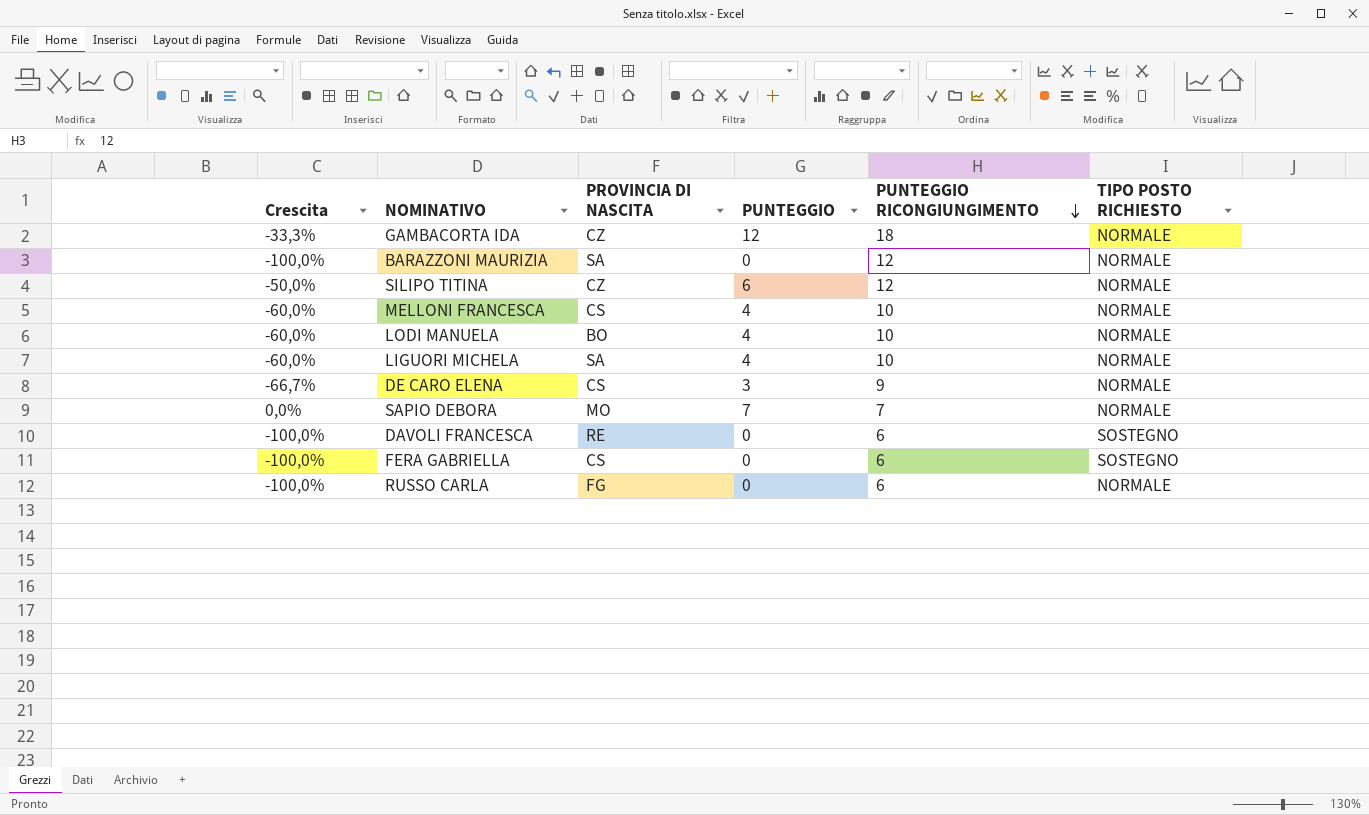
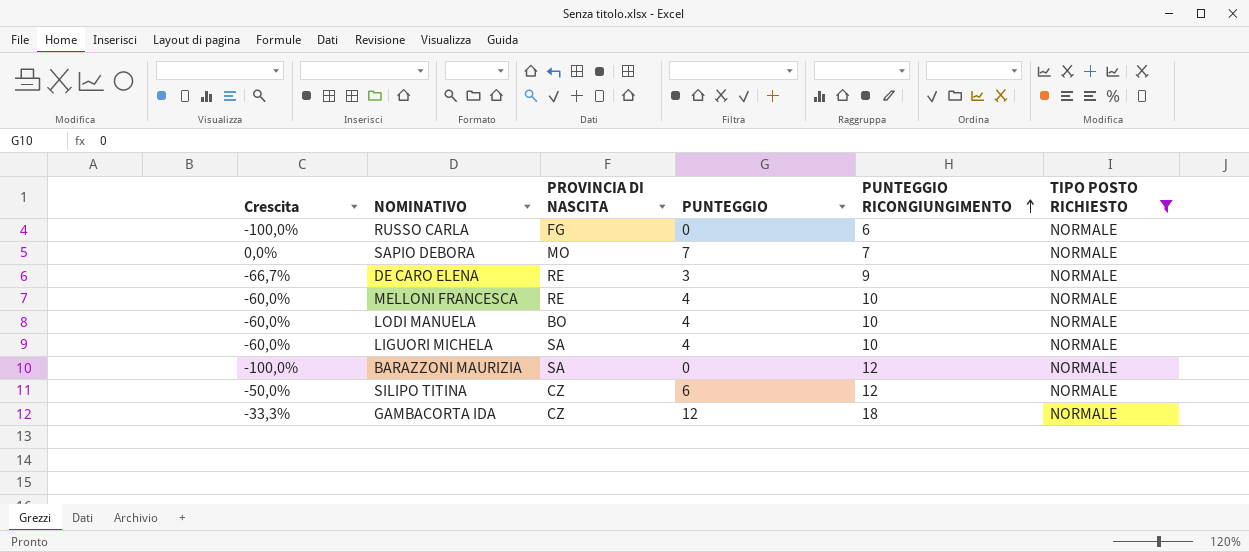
filter: none -> TIPO POSTO RICHIESTO = NORMALE
row order: PUNTEGGIO RICONGIUNGIMENTO descending -> PUNTEGGIO RICONGIUNGIMENTO ascending
DE CARO ELENA | PROVINCIA DI NASCITA: CS -> RE
MELLONI FRANCESCA | PROVINCIA DI NASCITA: CS -> RE

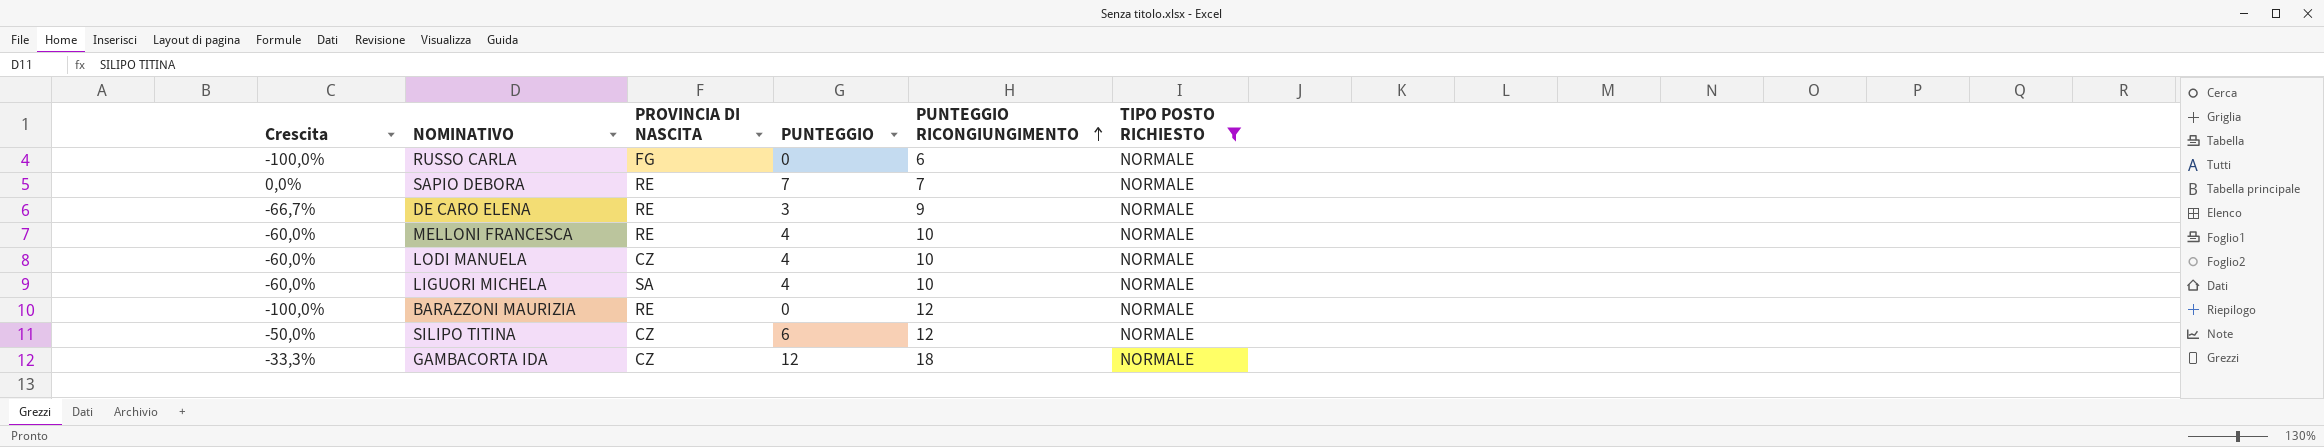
SAPIO DEBORA | PROVINCIA DI NASCITA: MO -> RE
LODI MANUELA | PROVINCIA DI NASCITA: BO -> CZ
BARAZZONI MAURIZIA | PROVINCIA DI NASCITA: SA -> RE

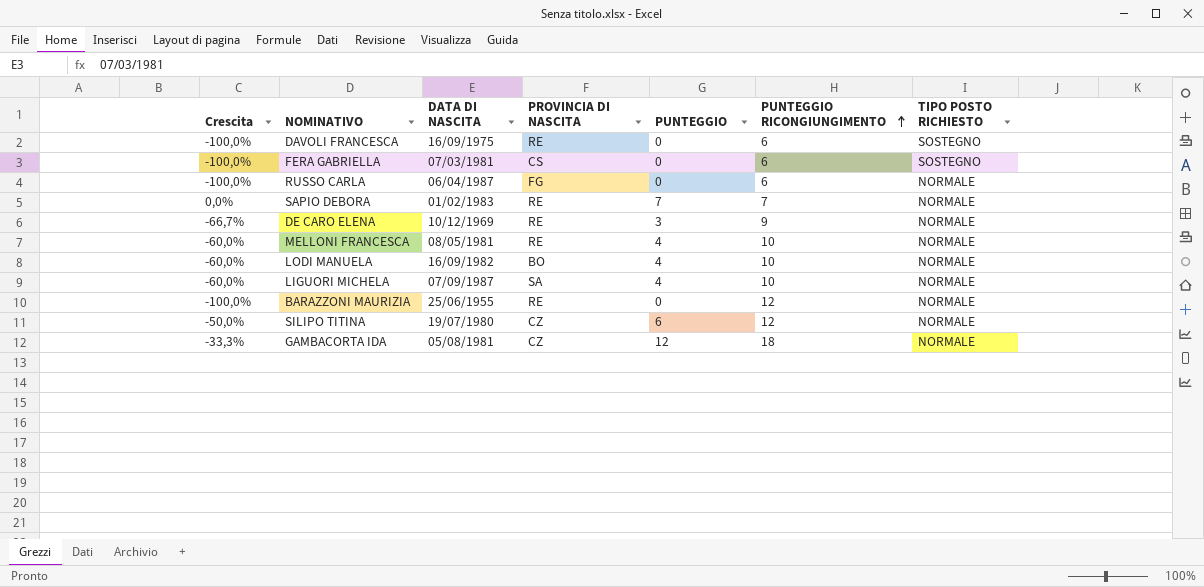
filter: TIPO POSTO RICHIESTO = NORMALE -> none
column DATA DI NASCITA | position: none -> 3
LODI MANUELA | PROVINCIA DI NASCITA: CZ -> BO

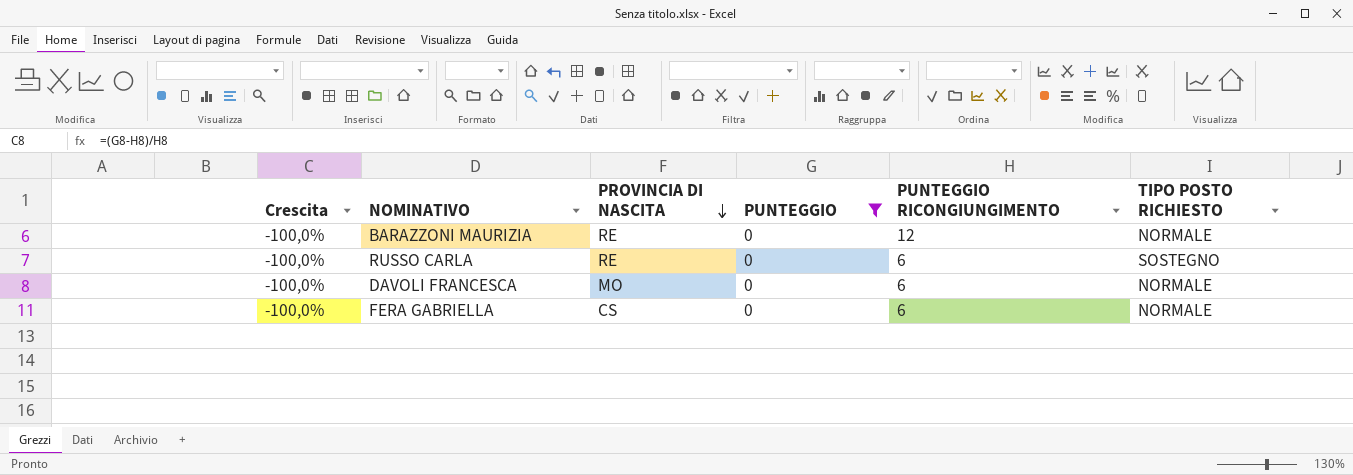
filter: none -> PUNTEGGIO = 0
row order: PUNTEGGIO RICONGIUNGIMENTO ascending -> PROVINCIA DI NASCITA descending
column DATA DI NASCITA | position: 3 -> none
RUSSO CARLA | PROVINCIA DI NASCITA: FG -> RE
RUSSO CARLA | TIPO POSTO RICHIESTO: NORMALE -> SOSTEGNO
DAVOLI FRANCESCA | PROVINCIA DI NASCITA: RE -> MO
DAVOLI FRANCESCA | TIPO POSTO RICHIESTO: SOSTEGNO -> NORMALE
FERA GABRIELLA | TIPO POSTO RICHIESTO: SOSTEGNO -> NORMALE

